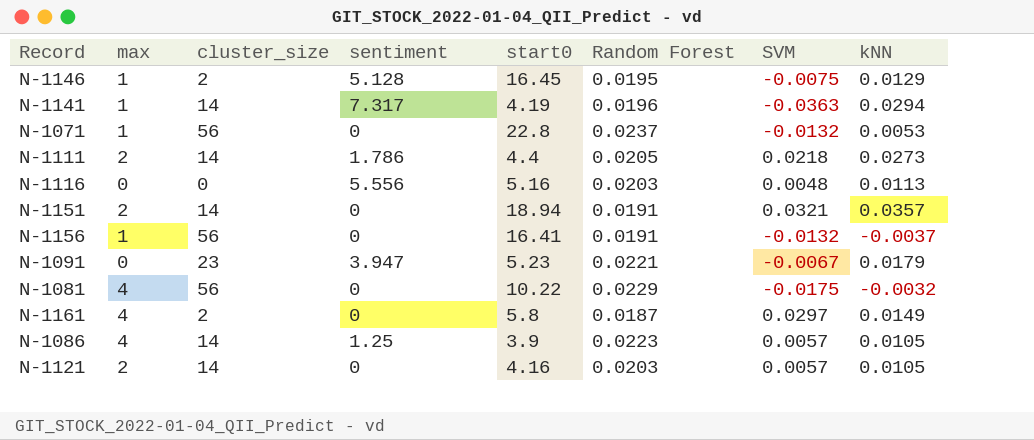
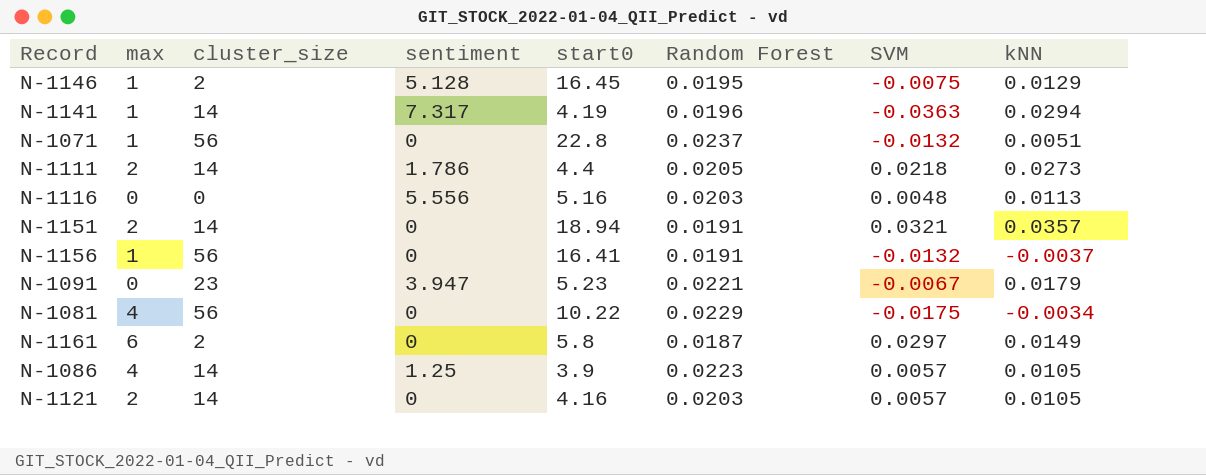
N-1071 | kNN: 0.0053 -> 0.0051
N-1081 | kNN: -0.0032 -> -0.0034
N-1161 | max: 4 -> 6

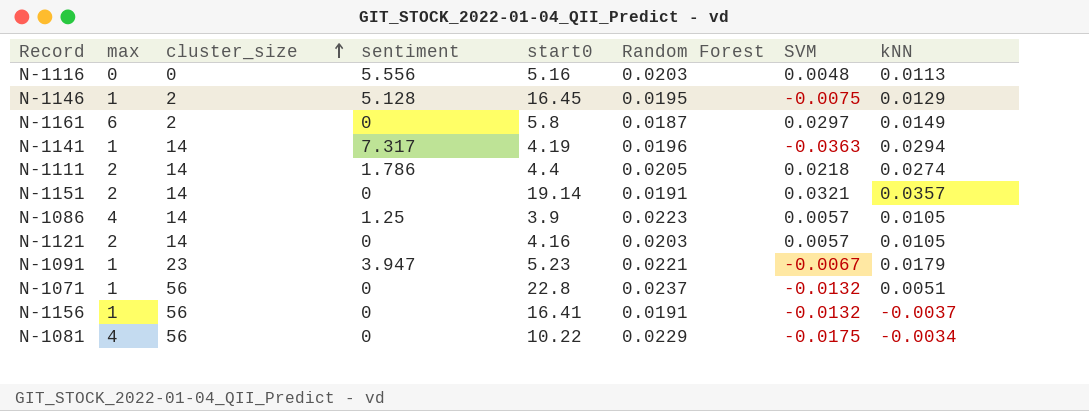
row order: none -> cluster_size ascending
N-1111 | kNN: 0.0273 -> 0.0274
N-1151 | start0: 18.94 -> 19.14
N-1091 | max: 0 -> 1

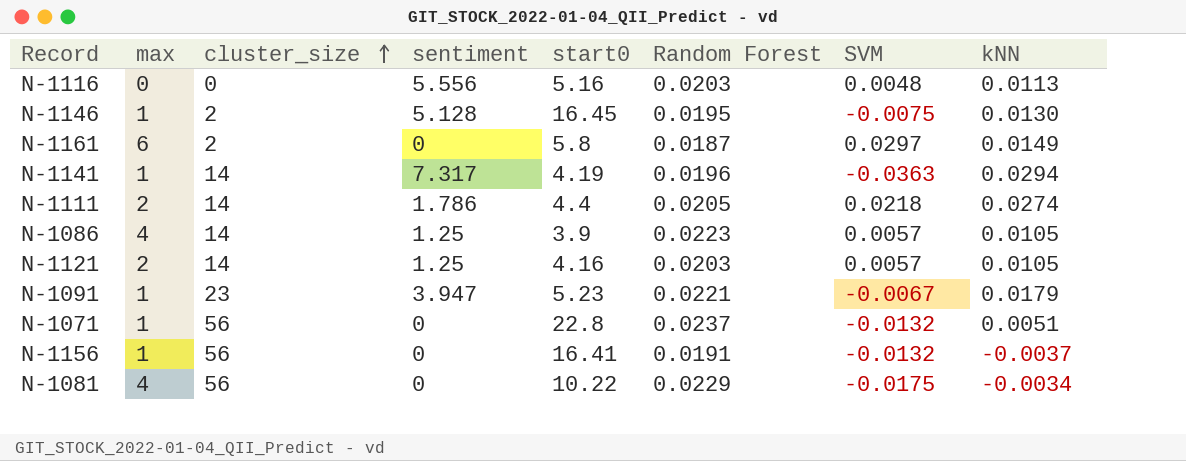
row N-1151: 2 | 14 | 0 | 19.14 | 0.0191 | 0.0321 | 0.0357 -> none
N-1146 | kNN: 0.0129 -> 0.0130
N-1121 | sentiment: 0 -> 1.25

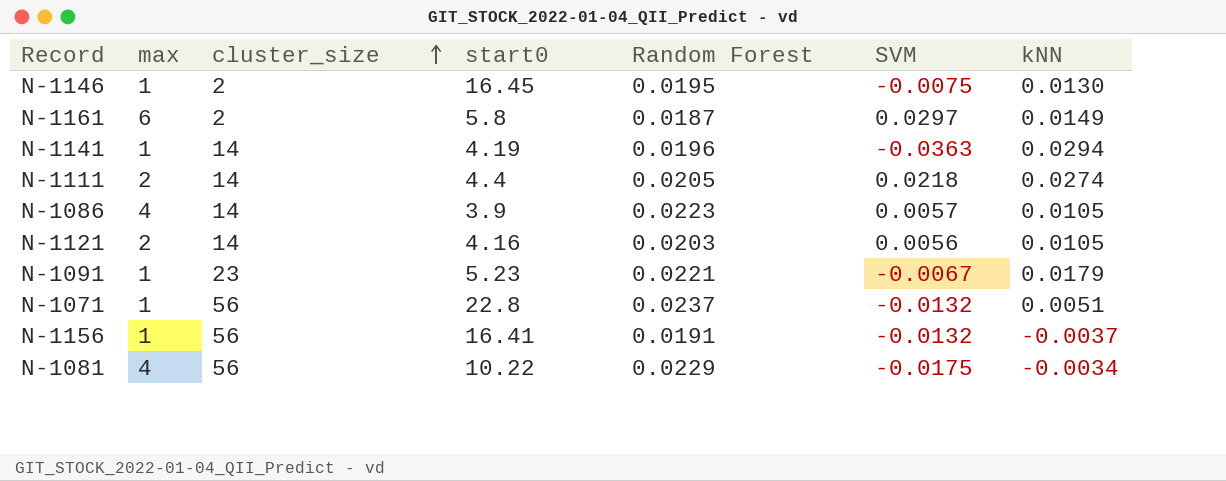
column sentiment | position: 4 -> none
row N-1116: 0 | 0 | 5.556 | 5.16 | 0.0203 | 0.0048 | 0.0113 -> none
N-1121 | SVM: 0.0057 -> 0.0056

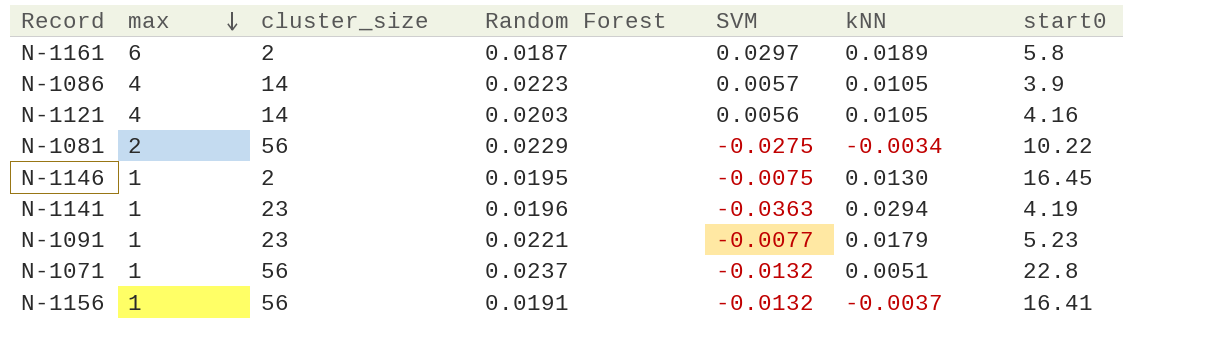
row order: cluster_size ascending -> max descending
column start0 | position: 4 -> 7
row N-1111: 2 | 14 | 4.4 | 0.0205 | 0.0218 | 0.0274 -> none
N-1161 | kNN: 0.0149 -> 0.0189
N-1121 | max: 2 -> 4
N-1081 | max: 4 -> 2
N-1081 | SVM: -0.0175 -> -0.0275
N-1141 | cluster_size: 14 -> 23
N-1091 | SVM: -0.0067 -> -0.0077

